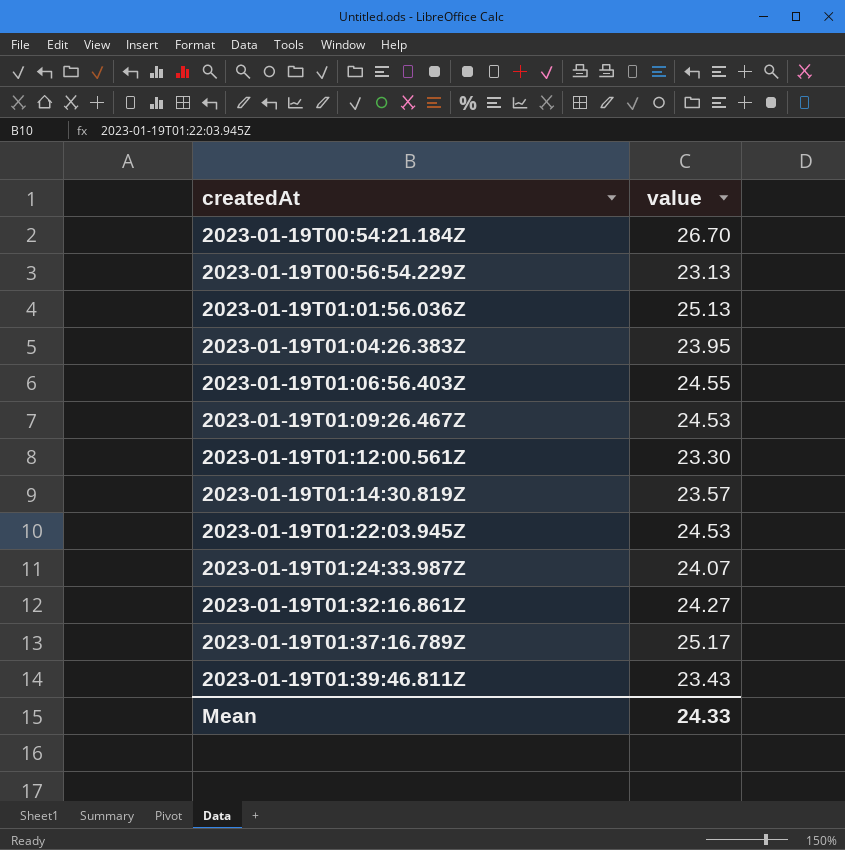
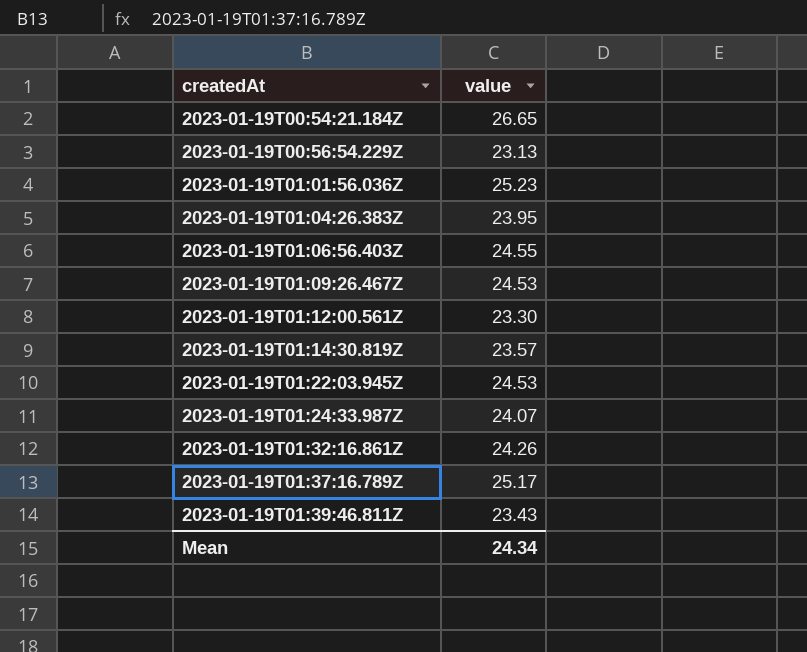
2023-01-19T00:54:21.184Z | value: 26.70 -> 26.65
2023-01-19T01:01:56.036Z | value: 25.13 -> 25.23
2023-01-19T01:32:16.861Z | value: 24.27 -> 24.26
Mean | value: 24.33 -> 24.34

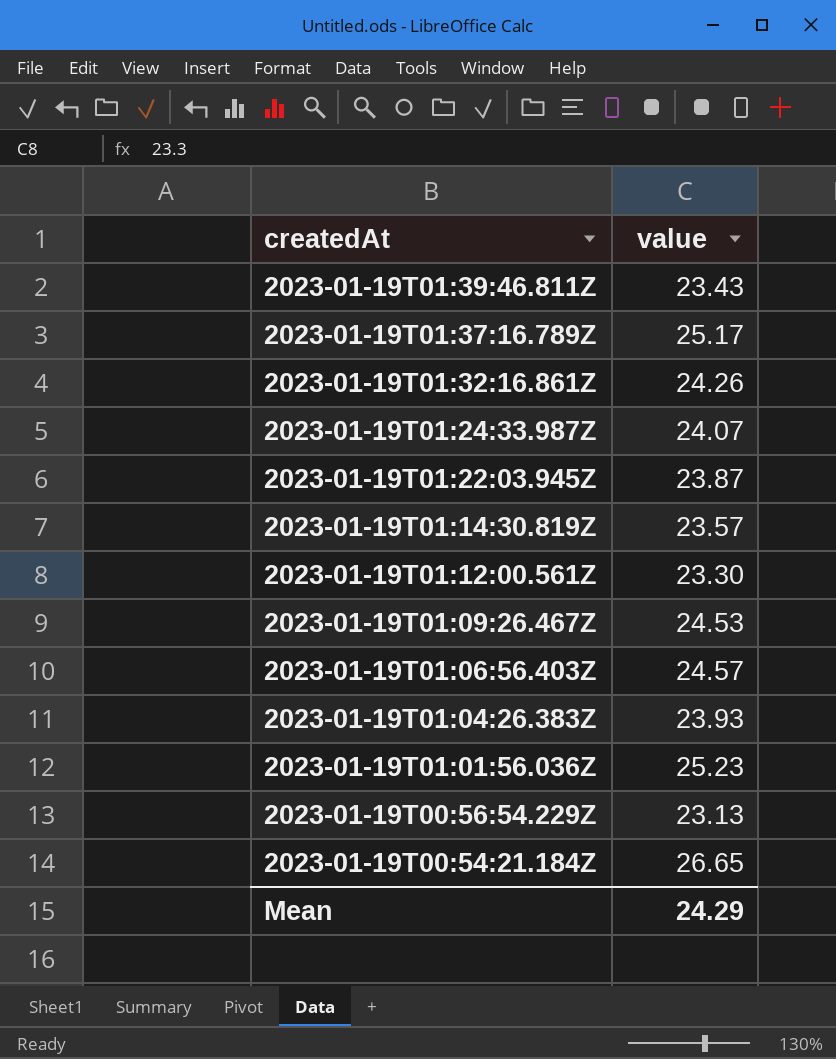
row order: createdAt ascending -> createdAt descending
2023-01-19T01:22:03.945Z | value: 24.53 -> 23.87
2023-01-19T01:06:56.403Z | value: 24.55 -> 24.57
2023-01-19T01:04:26.383Z | value: 23.95 -> 23.93
Mean | value: 24.34 -> 24.29

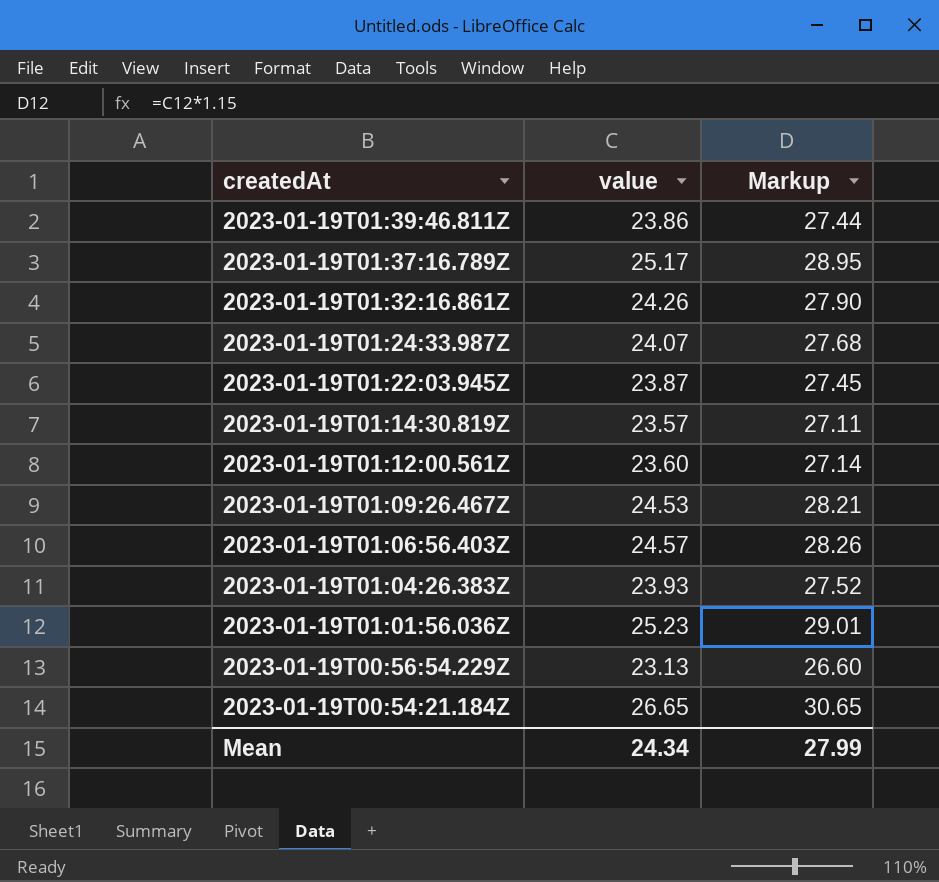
column Markup | formula: none -> [value] * 1.15
2023-01-19T01:39:46.811Z | value: 23.43 -> 23.86
2023-01-19T01:12:00.561Z | value: 23.30 -> 23.60
Mean | value: 24.29 -> 24.34

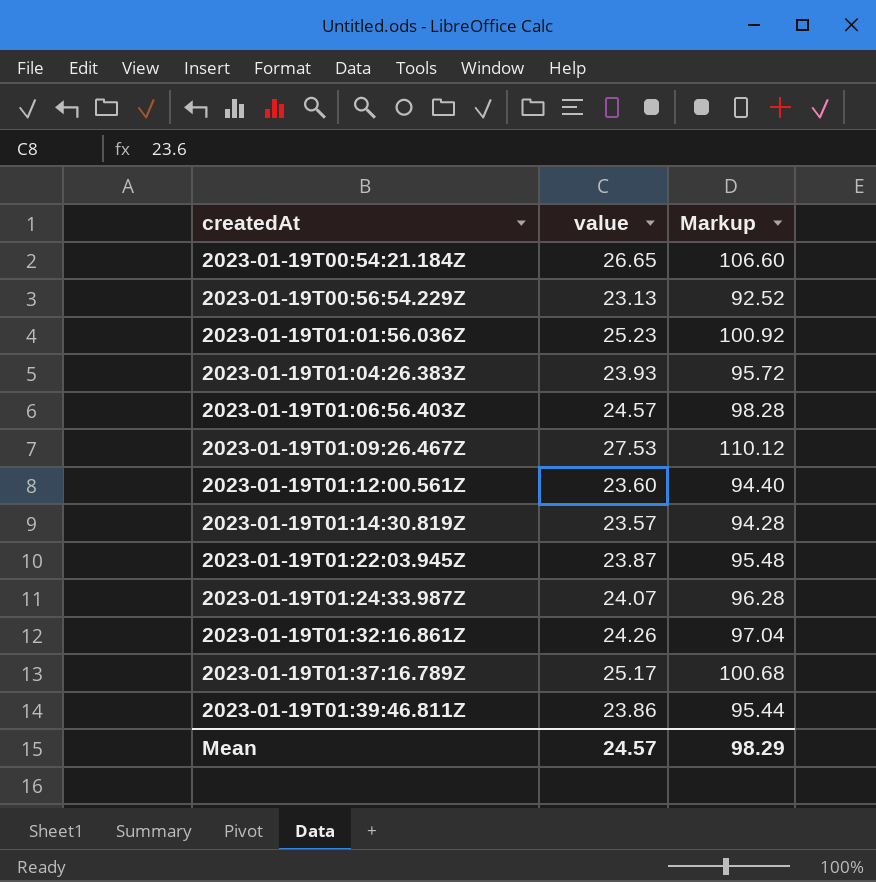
row order: createdAt descending -> createdAt ascending
column Markup | formula: [value] * 1.15 -> [value] * 4
2023-01-19T01:09:26.467Z | value: 24.53 -> 27.53
Mean | value: 24.34 -> 24.57
Mean | Markup: 27.99 -> 98.29

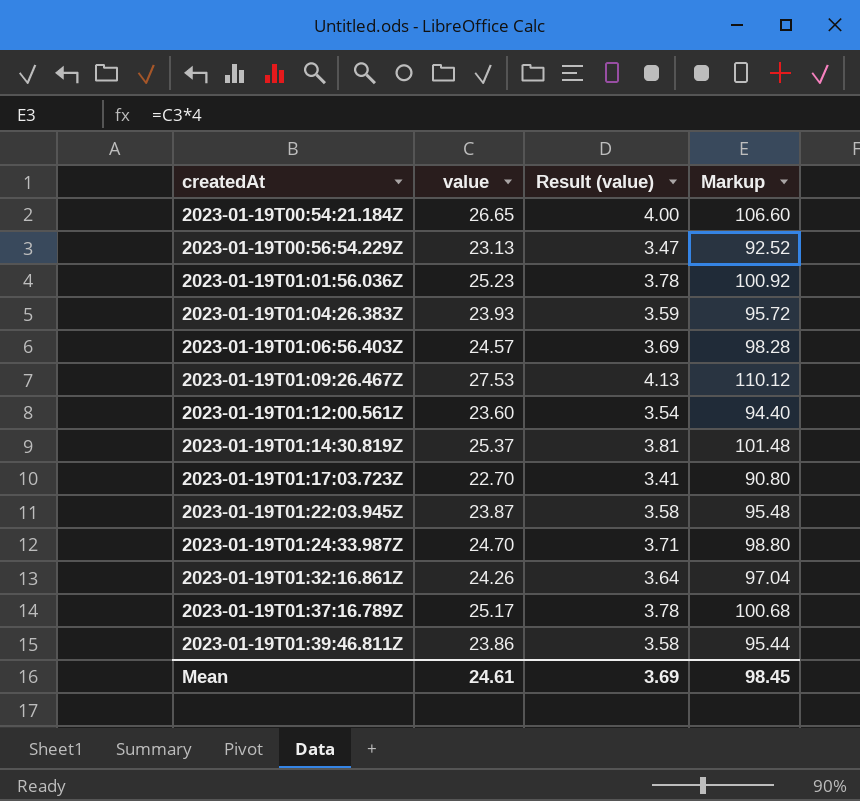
column Result (value) | formula: none -> [value] * 0.15
2023-01-19T01:14:30.819Z | value: 23.57 -> 25.37
2023-01-19T01:14:30.819Z | Markup: 94.28 -> 101.48
row 2023-01-19T01:17:03.723Z: none -> 22.70 | 3.41 | 90.80
2023-01-19T01:24:33.987Z | value: 24.07 -> 24.70
2023-01-19T01:24:33.987Z | Markup: 96.28 -> 98.80
Mean | value: 24.57 -> 24.61
Mean | Markup: 98.29 -> 98.45

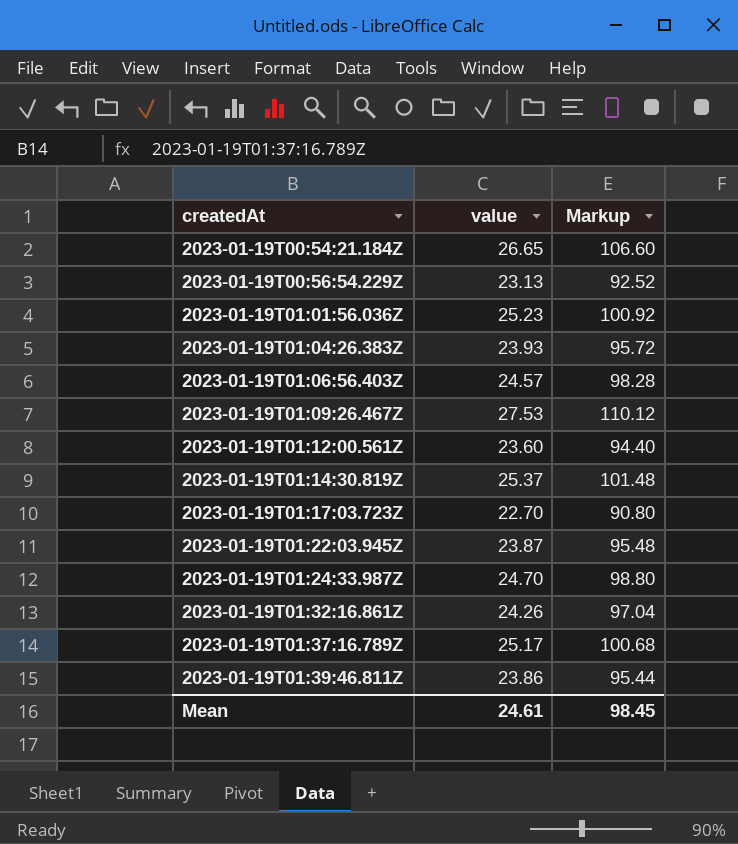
column Result (value) | formula: [value] * 0.15 -> none

